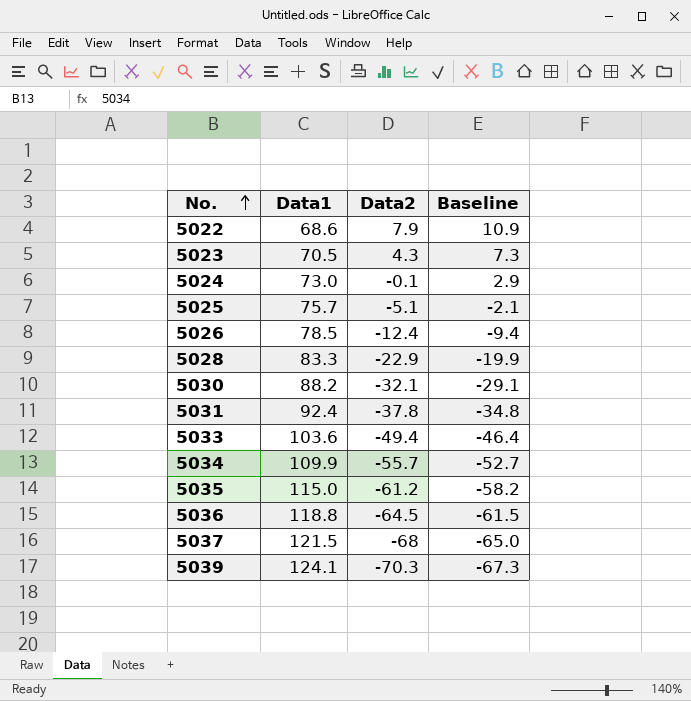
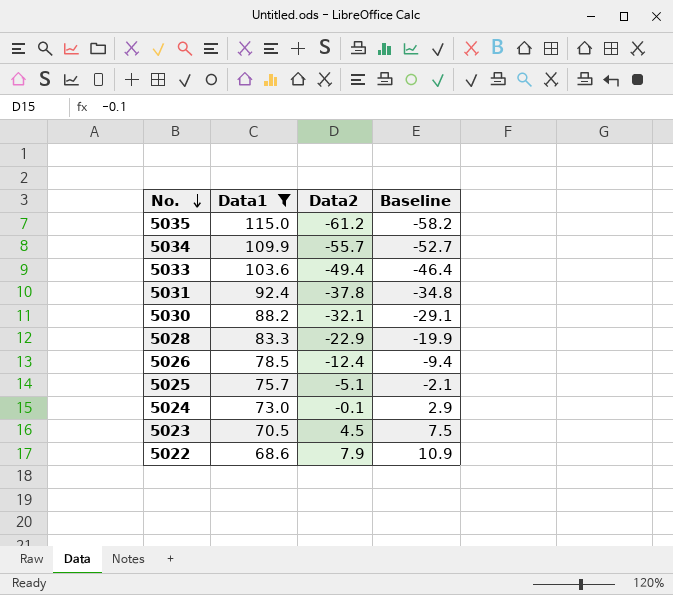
filter: none -> Data1 <= 115.0
row order: No. ascending -> No. descending
5023 | Data2: 4.3 -> 4.5
5023 | Baseline: 7.3 -> 7.5

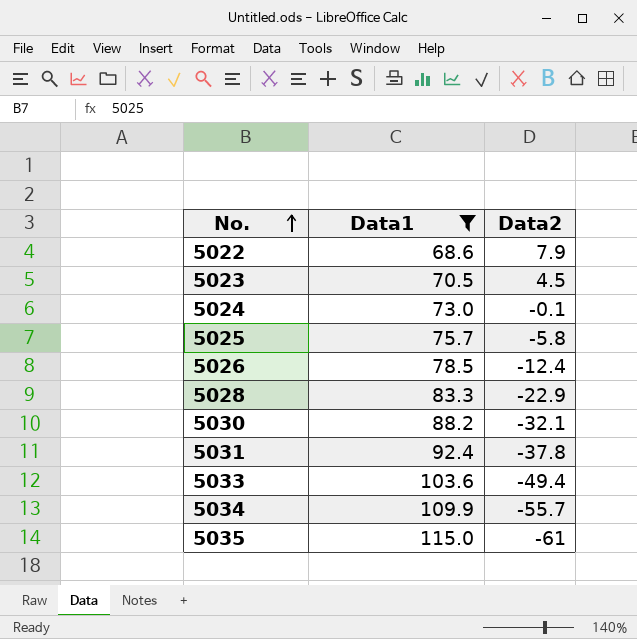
row order: No. descending -> No. ascending
column Baseline | formula: [Data2] + 3 -> none
5025 | Data2: -5.1 -> -5.8
5035 | Data2: -61.2 -> -61

